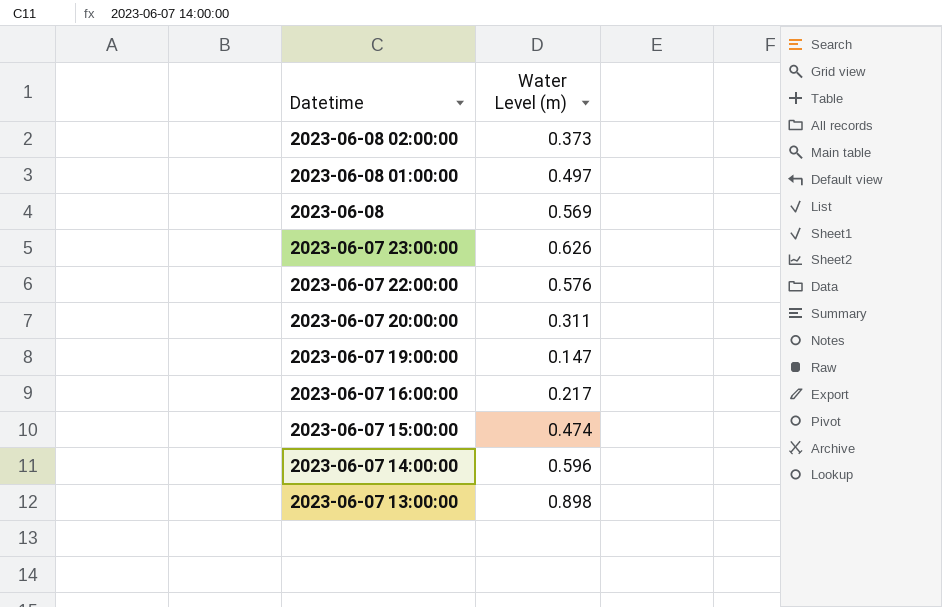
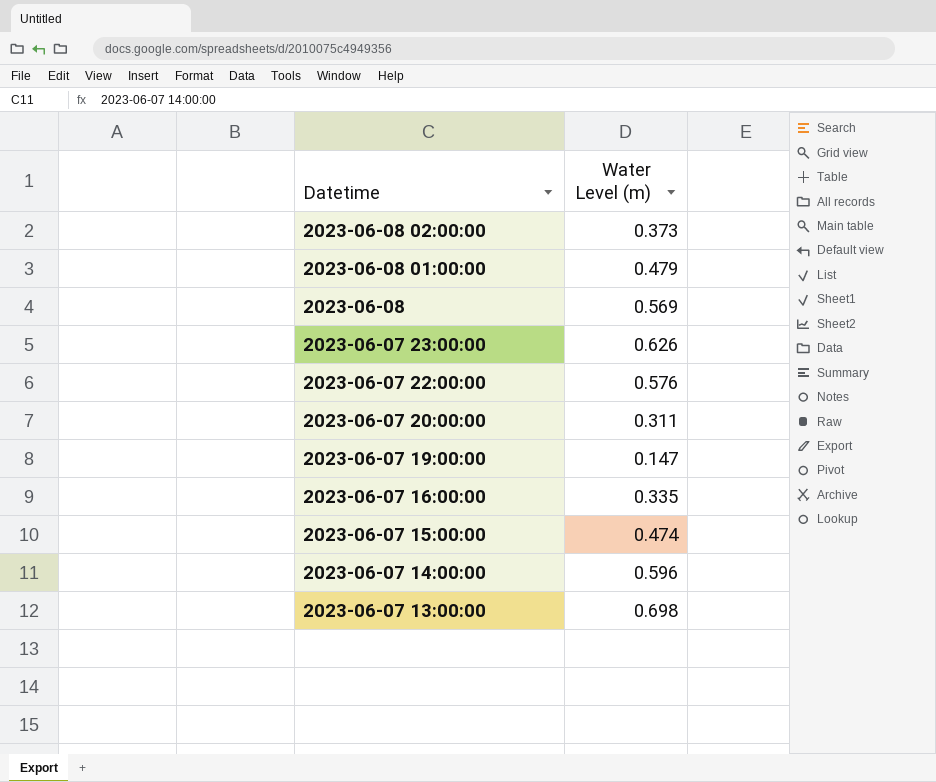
2023-06-08 01:00:00 | Water Level (m): 0.497 -> 0.479
2023-06-07 16:00:00 | Water Level (m): 0.217 -> 0.335
2023-06-07 13:00:00 | Water Level (m): 0.898 -> 0.698

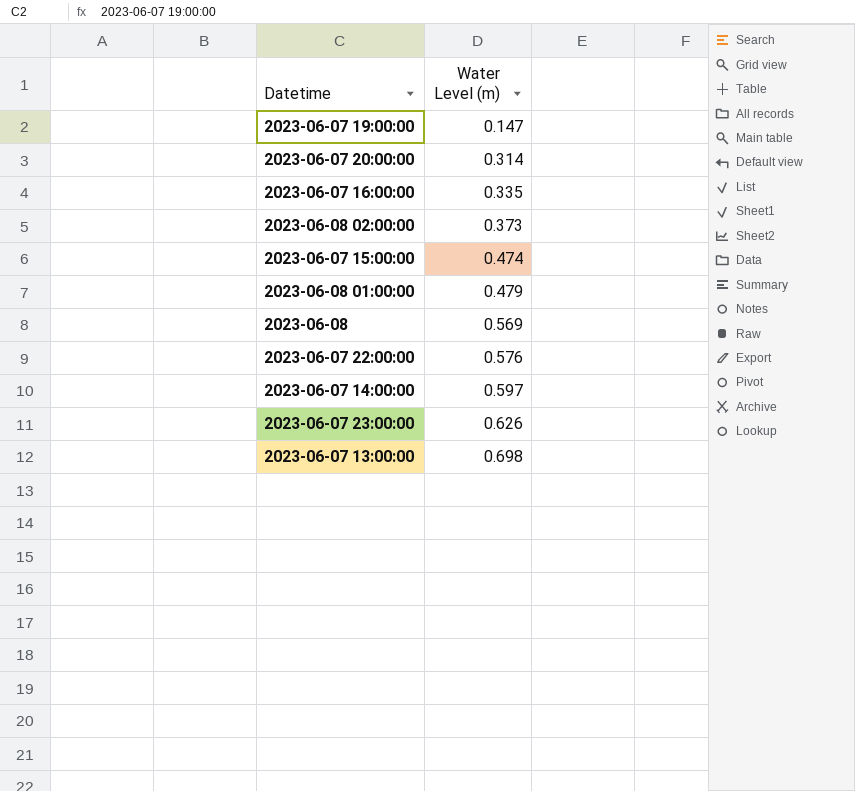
row order: Datetime descending -> Water Level (m) ascending
2023-06-07 20:00:00 | Water Level (m): 0.311 -> 0.314
2023-06-07 14:00:00 | Water Level (m): 0.596 -> 0.597

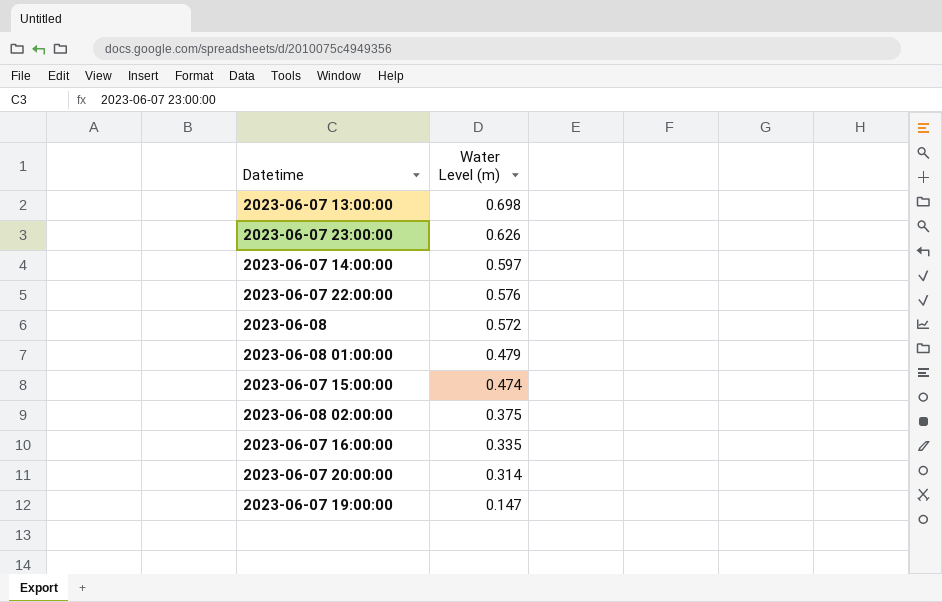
row order: Water Level (m) ascending -> Water Level (m) descending
2023-06-08 | Water Level (m): 0.569 -> 0.572
2023-06-08 02:00:00 | Water Level (m): 0.373 -> 0.375

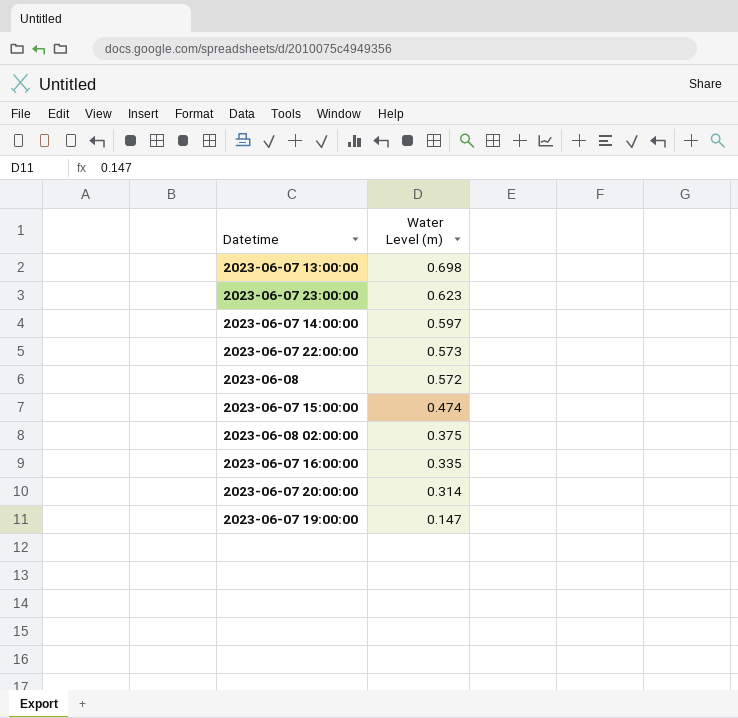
row 2023-06-08 01:00:00: 0.479 -> none
2023-06-07 23:00:00 | Water Level (m): 0.626 -> 0.623
2023-06-07 22:00:00 | Water Level (m): 0.576 -> 0.573

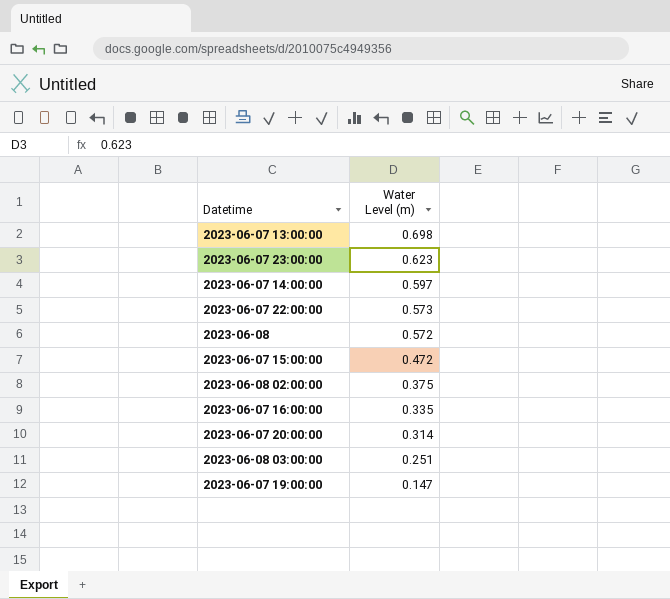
2023-06-07 15:00:00 | Water Level (m): 0.474 -> 0.472
row 2023-06-08 03:00:00: none -> 0.251

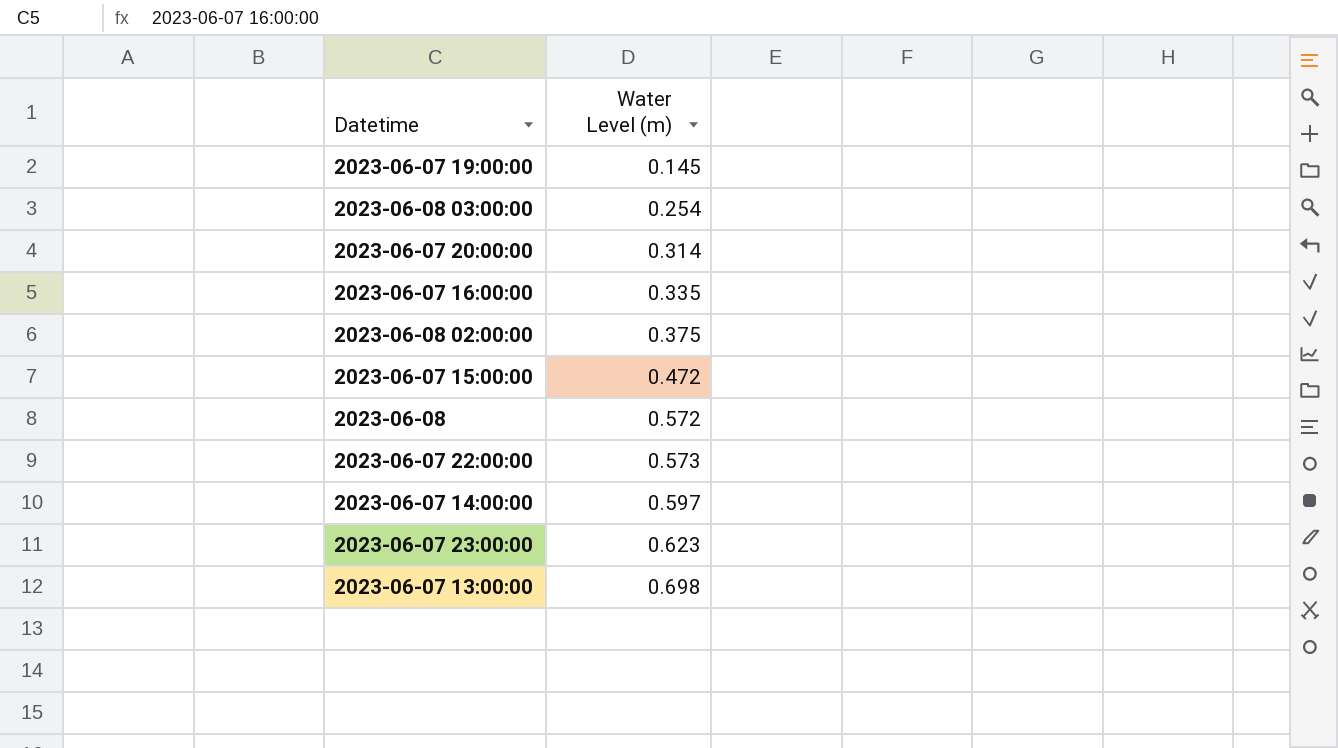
row order: Water Level (m) descending -> Water Level (m) ascending
2023-06-07 19:00:00 | Water Level (m): 0.147 -> 0.145
2023-06-08 03:00:00 | Water Level (m): 0.251 -> 0.254

